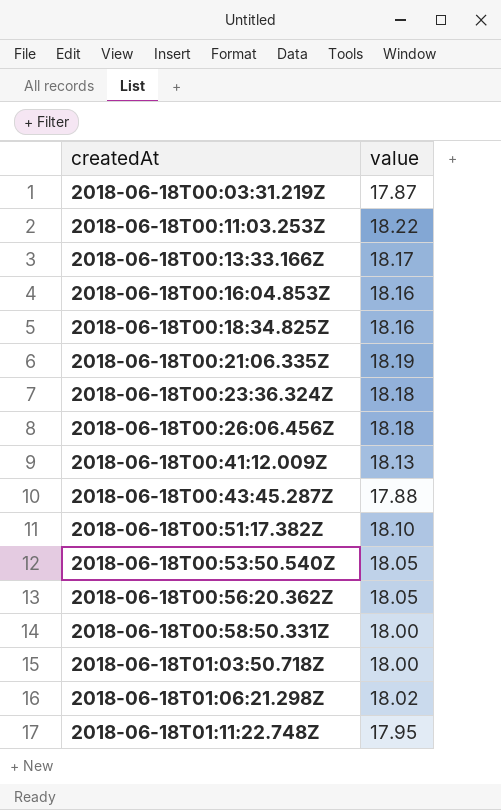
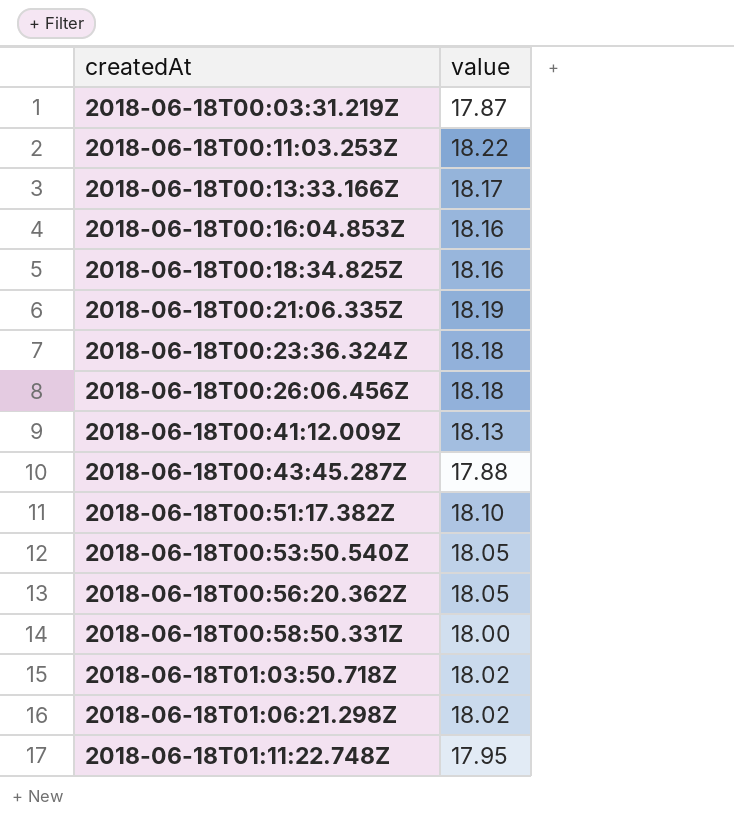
2018-06-18T01:03:50.718Z | value: 18.00 -> 18.02

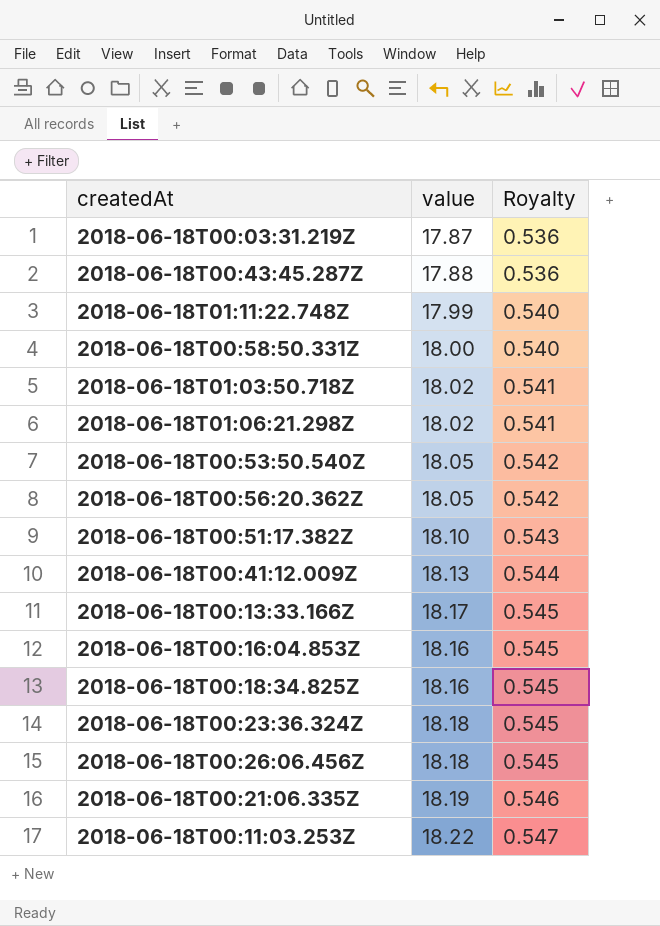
row order: createdAt ascending -> Royalty ascending
column Royalty | formula: none -> [value] * 0.03
2018-06-18T01:11:22.748Z | value: 17.95 -> 17.99

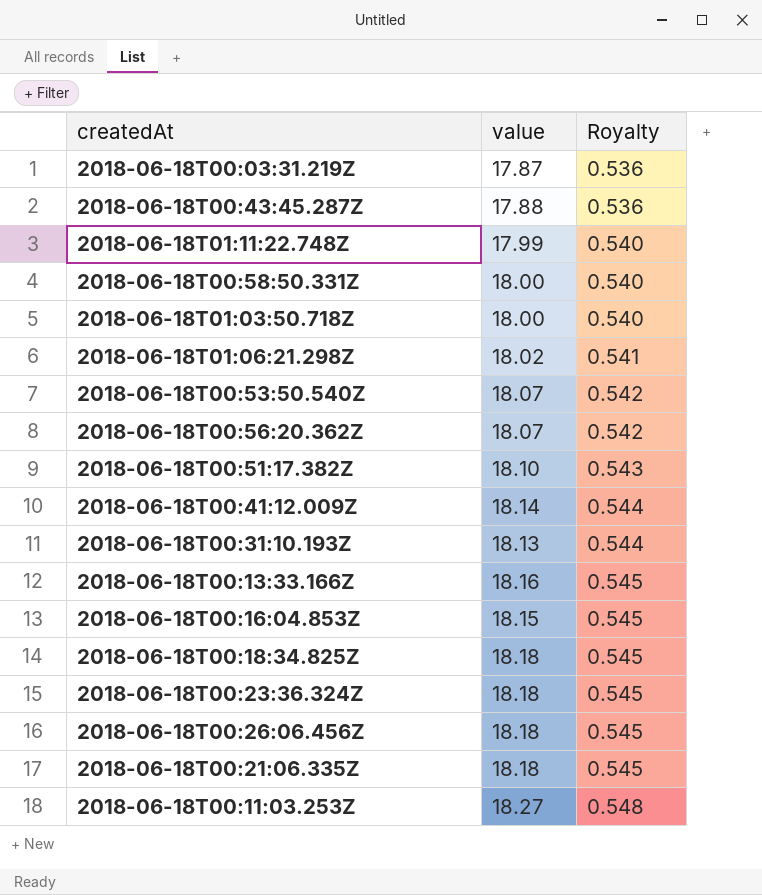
2018-06-18T01:03:50.718Z | value: 18.02 -> 18.00
2018-06-18T01:03:50.718Z | Royalty: 0.541 -> 0.540
2018-06-18T00:53:50.540Z | value: 18.05 -> 18.07
2018-06-18T00:56:20.362Z | value: 18.05 -> 18.07
2018-06-18T00:41:12.009Z | value: 18.13 -> 18.14
row 2018-06-18T00:31:10.193Z: none -> 18.13 | 0.544
2018-06-18T00:13:33.166Z | value: 18.17 -> 18.16
2018-06-18T00:16:04.853Z | value: 18.16 -> 18.15
2018-06-18T00:18:34.825Z | value: 18.16 -> 18.18
2018-06-18T00:21:06.335Z | value: 18.19 -> 18.18
2018-06-18T00:21:06.335Z | Royalty: 0.546 -> 0.545
2018-06-18T00:11:03.253Z | value: 18.22 -> 18.27
2018-06-18T00:11:03.253Z | Royalty: 0.547 -> 0.548

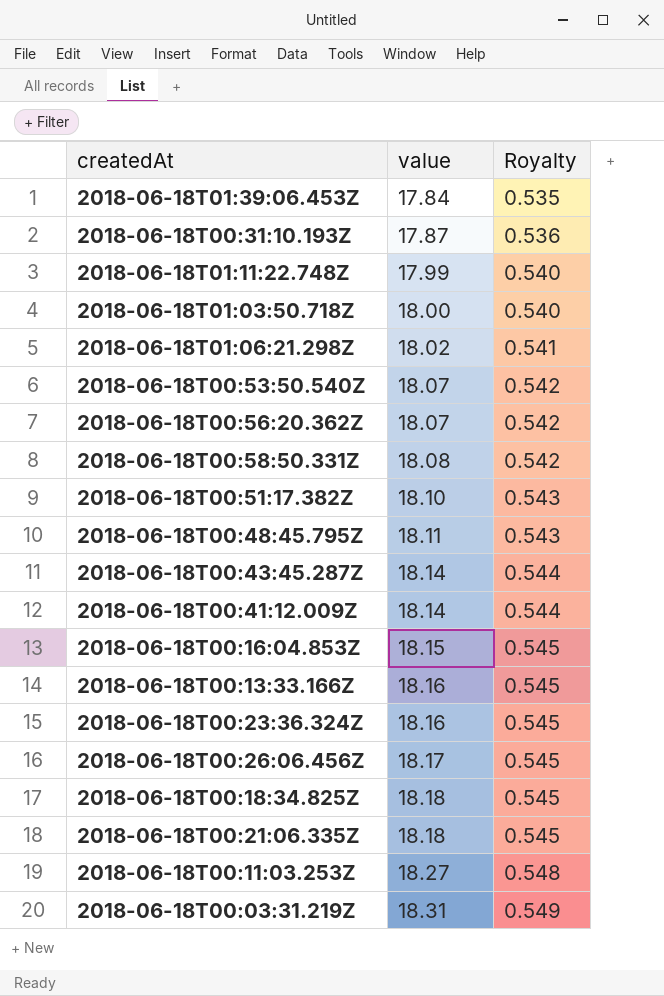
row order: Royalty ascending -> value ascending
row 2018-06-18T01:39:06.453Z: none -> 17.84 | 0.535
2018-06-18T00:31:10.193Z | value: 18.13 -> 17.87
2018-06-18T00:31:10.193Z | Royalty: 0.544 -> 0.536
2018-06-18T00:58:50.331Z | value: 18.00 -> 18.08
2018-06-18T00:58:50.331Z | Royalty: 0.540 -> 0.542
row 2018-06-18T00:48:45.795Z: none -> 18.11 | 0.543
2018-06-18T00:43:45.287Z | value: 17.88 -> 18.14
2018-06-18T00:43:45.287Z | Royalty: 0.536 -> 0.544
2018-06-18T00:23:36.324Z | value: 18.18 -> 18.16
2018-06-18T00:26:06.456Z | value: 18.18 -> 18.17
2018-06-18T00:03:31.219Z | value: 17.87 -> 18.31
2018-06-18T00:03:31.219Z | Royalty: 0.536 -> 0.549

